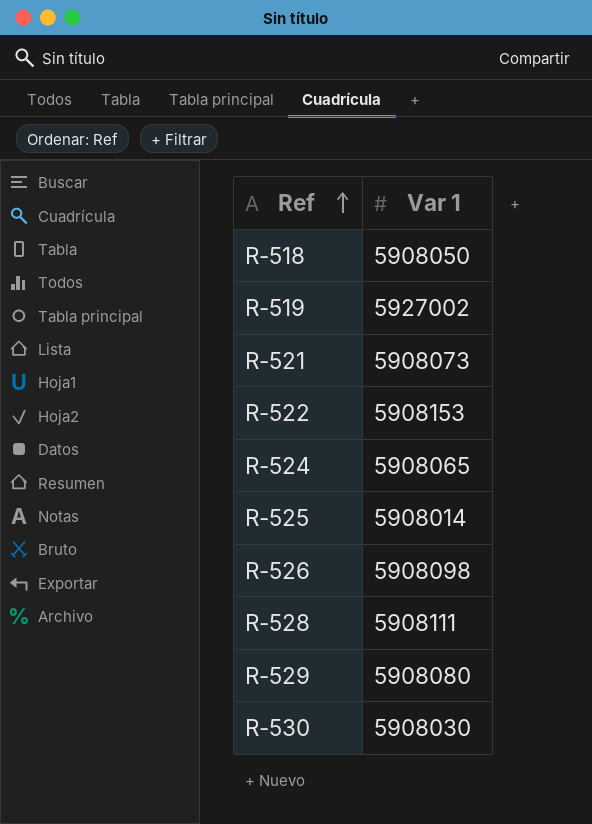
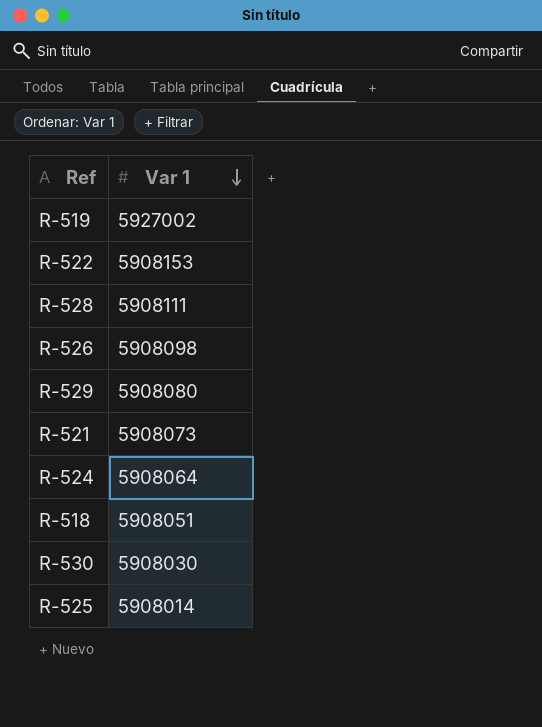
row order: Ref ascending -> Var 1 descending
R-524 | Var 1: 5908065 -> 5908064
R-518 | Var 1: 5908050 -> 5908051

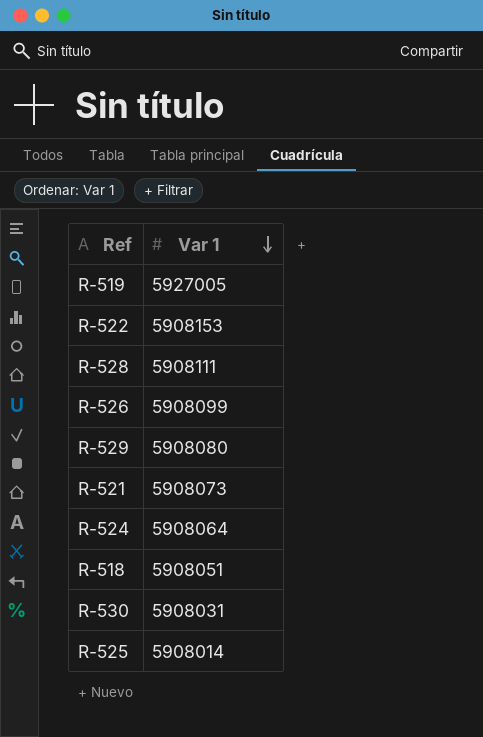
R-519 | Var 1: 5927002 -> 5927005
R-526 | Var 1: 5908098 -> 5908099
R-530 | Var 1: 5908030 -> 5908031

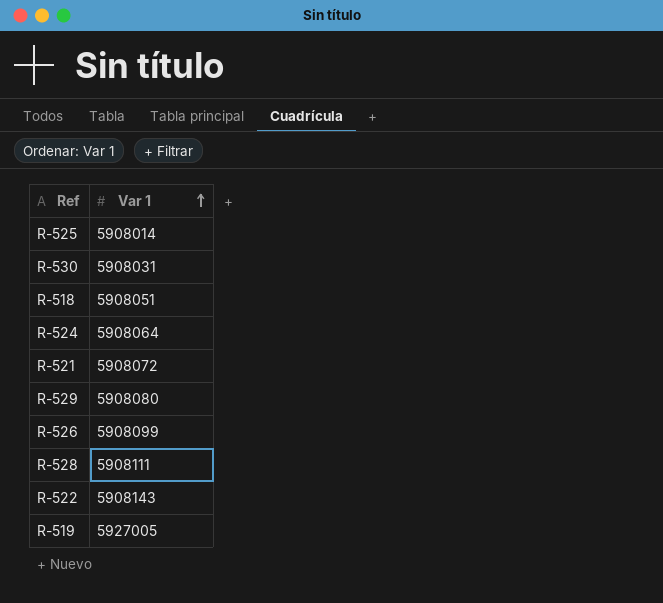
row order: Var 1 descending -> Var 1 ascending
R-521 | Var 1: 5908073 -> 5908072
R-522 | Var 1: 5908153 -> 5908143

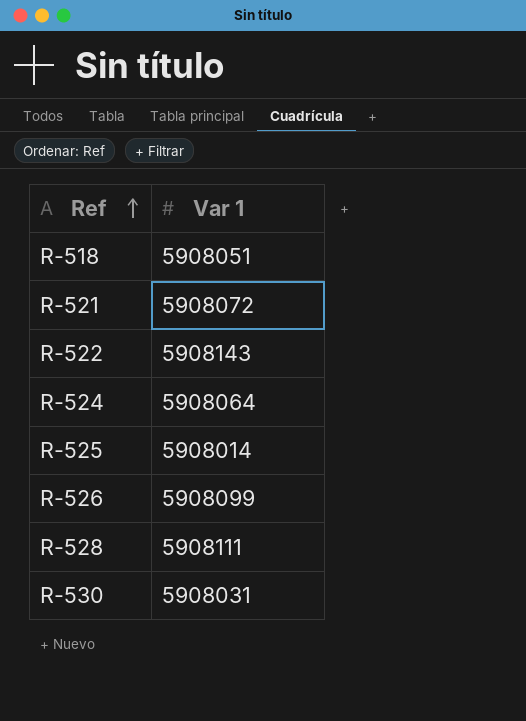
row order: Var 1 ascending -> Ref ascending
row R-529: 5908080 -> none
row R-519: 5927005 -> none

